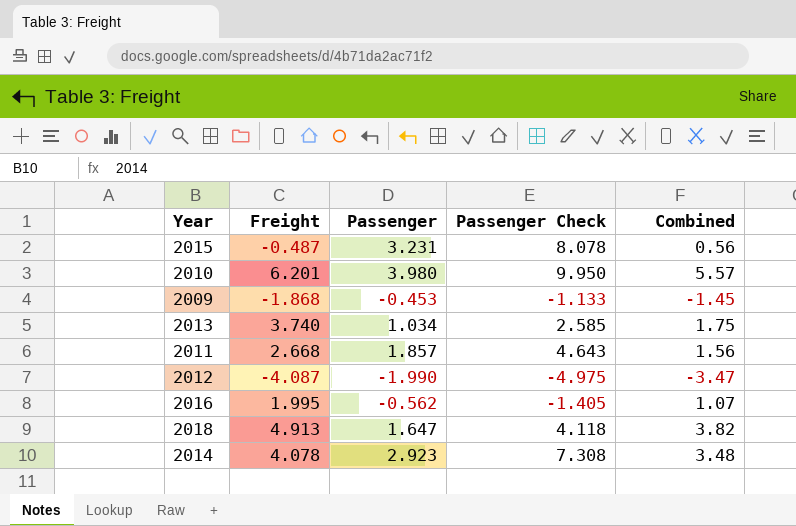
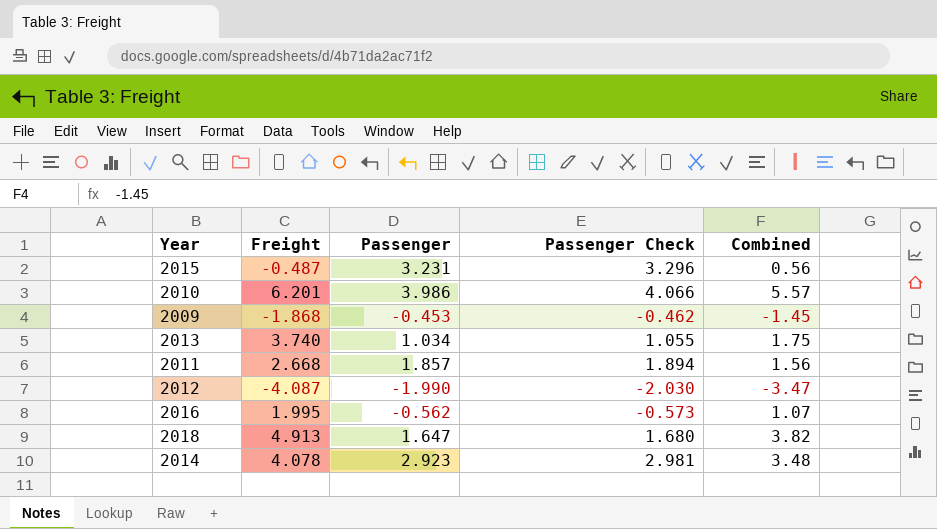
column Passenger Check | formula: [Passenger] * 2.5 -> [Passenger] * 1.02
2010 | Passenger: 3.980 -> 3.986

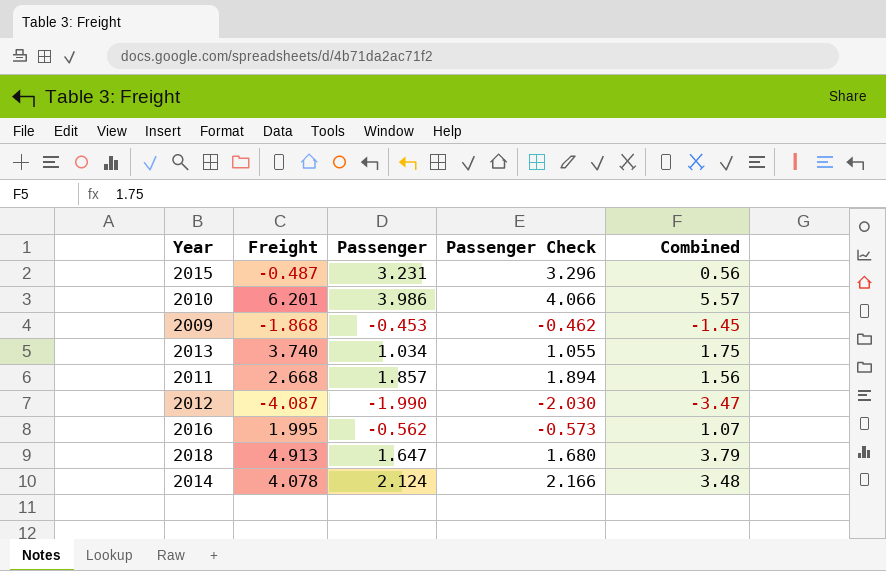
2018 | Combined: 3.82 -> 3.79
2014 | Passenger: 2.923 -> 2.124
2014 | Passenger Check: 2.981 -> 2.166

